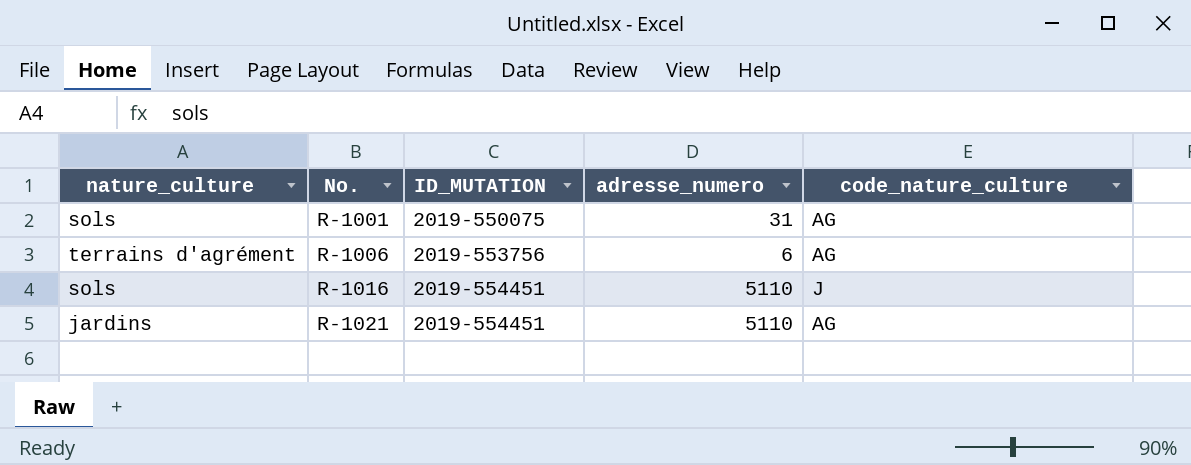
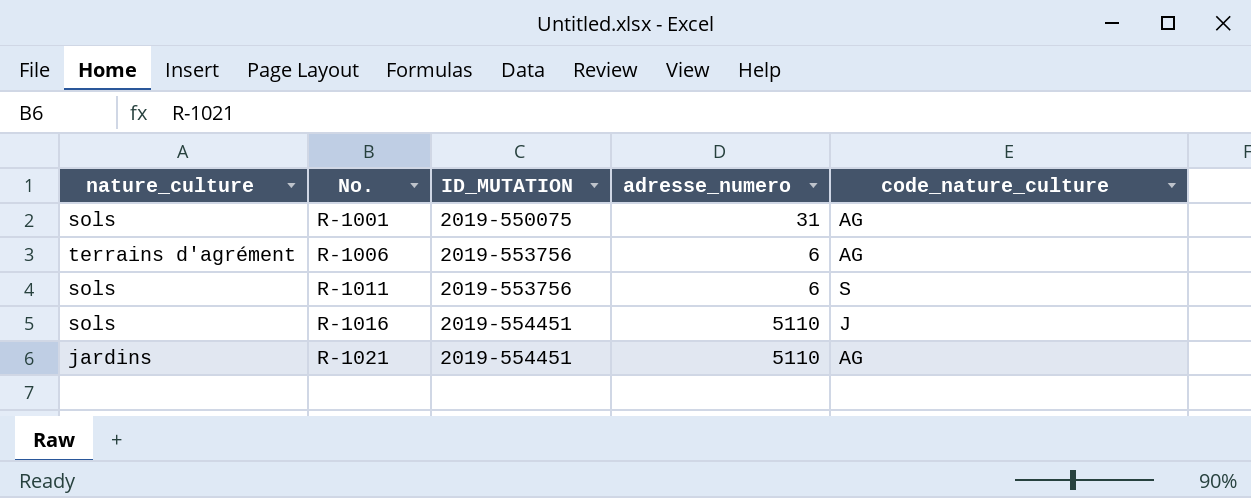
row R-1011: none -> sols | 2019-553756 | 6 | S

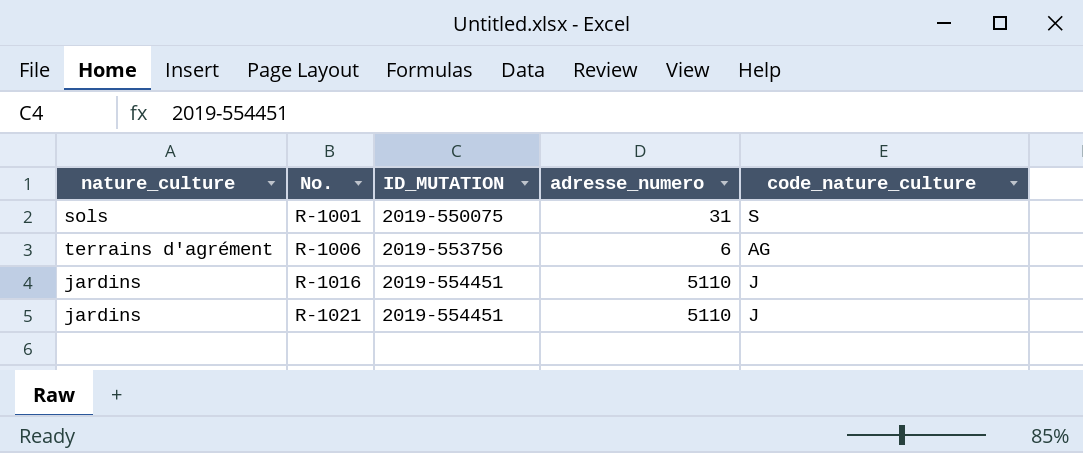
row R-1011: sols | 2019-553756 | 6 | S -> none
R-1001 | code_nature_culture: AG -> S
R-1016 | nature_culture: sols -> jardins
R-1021 | code_nature_culture: AG -> J

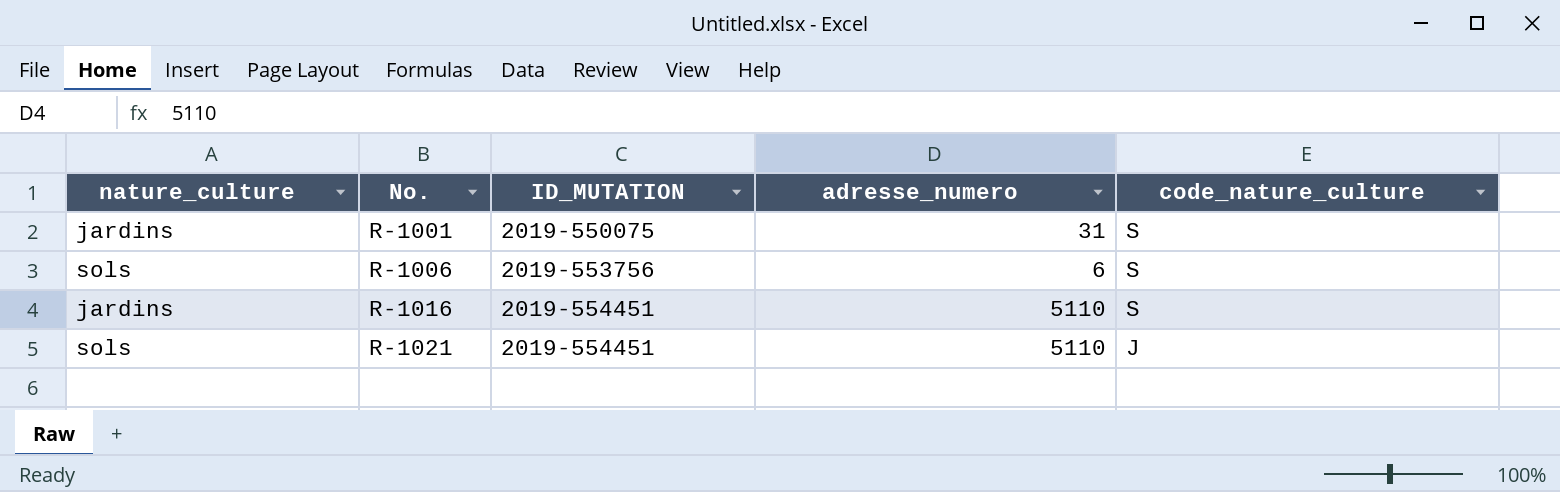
R-1001 | nature_culture: sols -> jardins
R-1006 | nature_culture: terrains d'agrément -> sols
R-1006 | code_nature_culture: AG -> S
R-1016 | code_nature_culture: J -> S
R-1021 | nature_culture: jardins -> sols

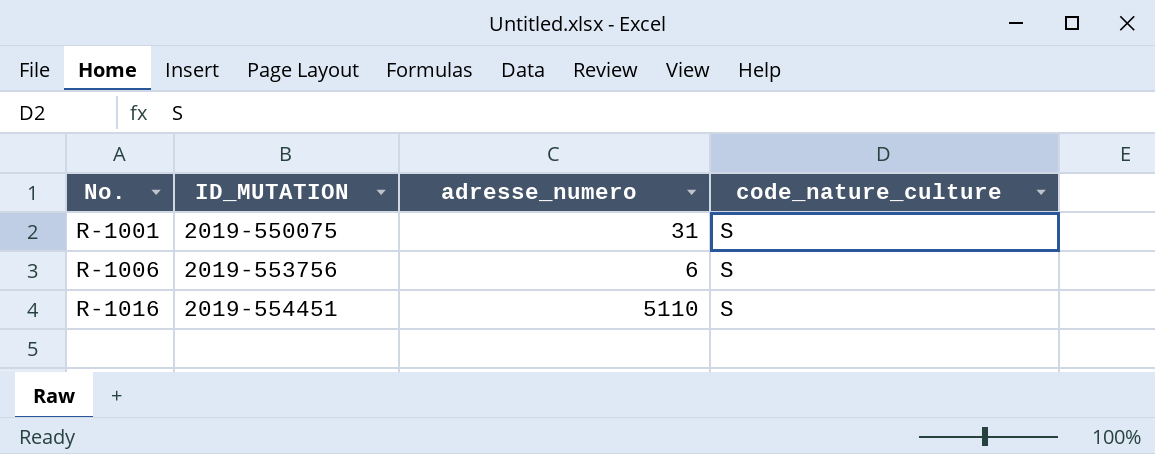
column nature_culture | position: 1 -> none
row R-1021: sols | 2019-554451 | 5110 | J -> none

